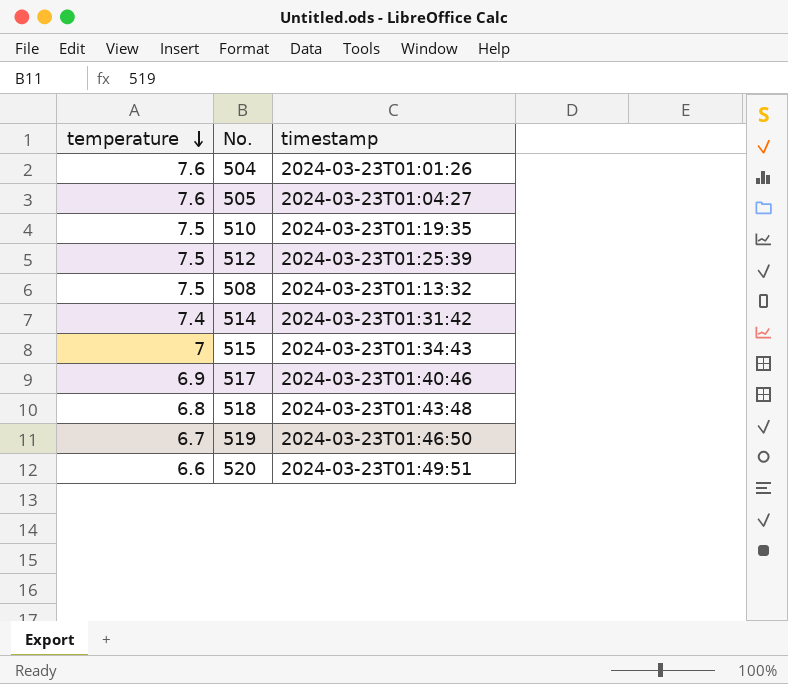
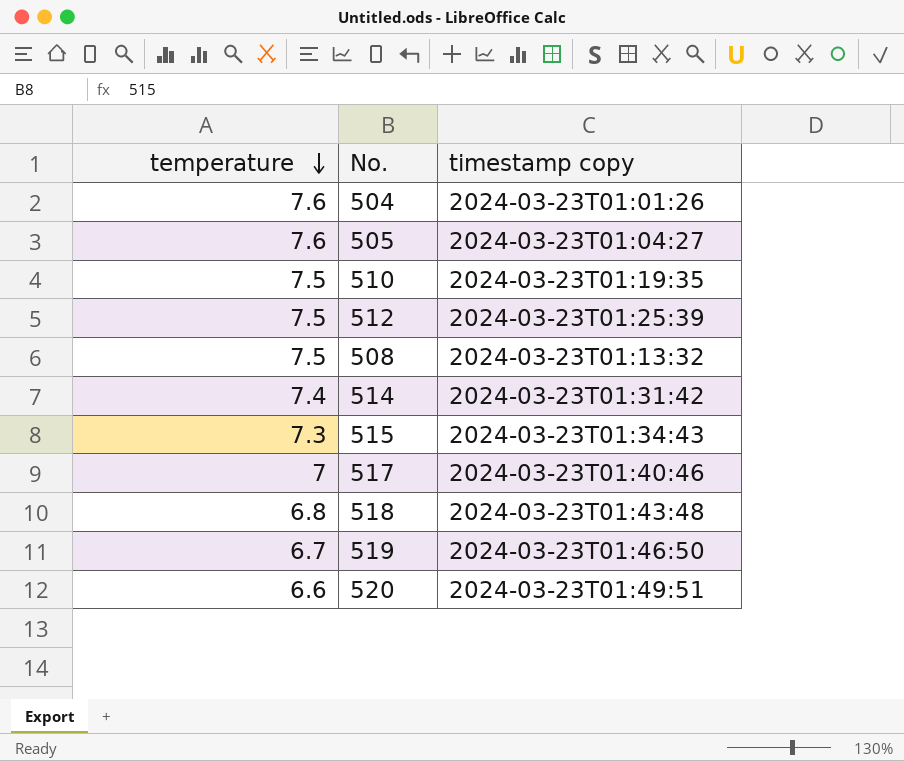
column name: timestamp -> timestamp copy
515 | temperature: 7 -> 7.3
517 | temperature: 6.9 -> 7

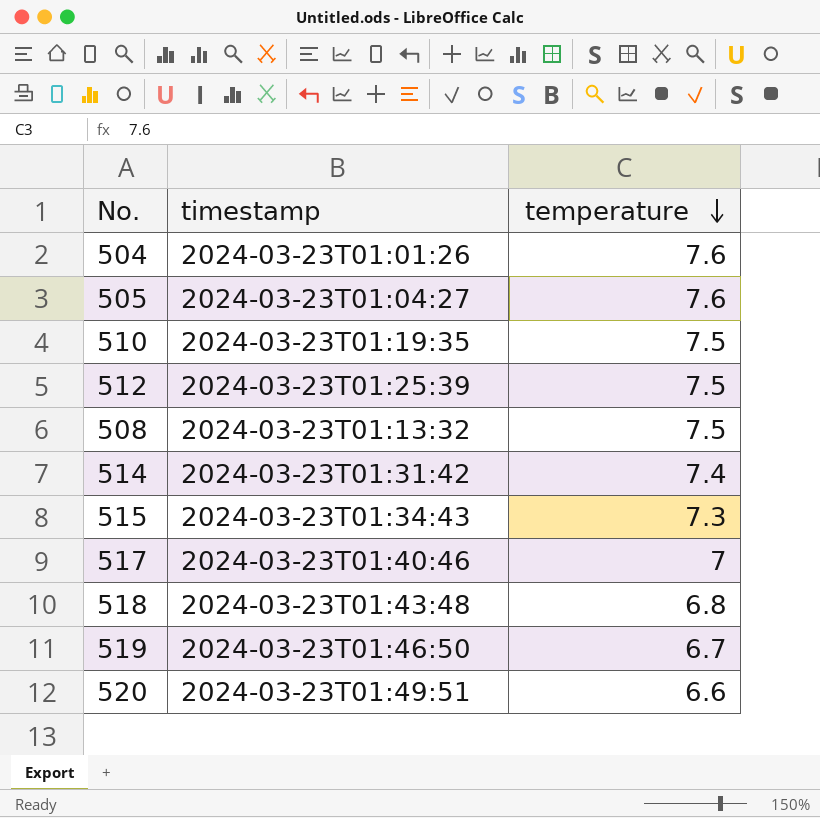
column name: timestamp copy -> timestamp
column temperature | position: 1 -> 3

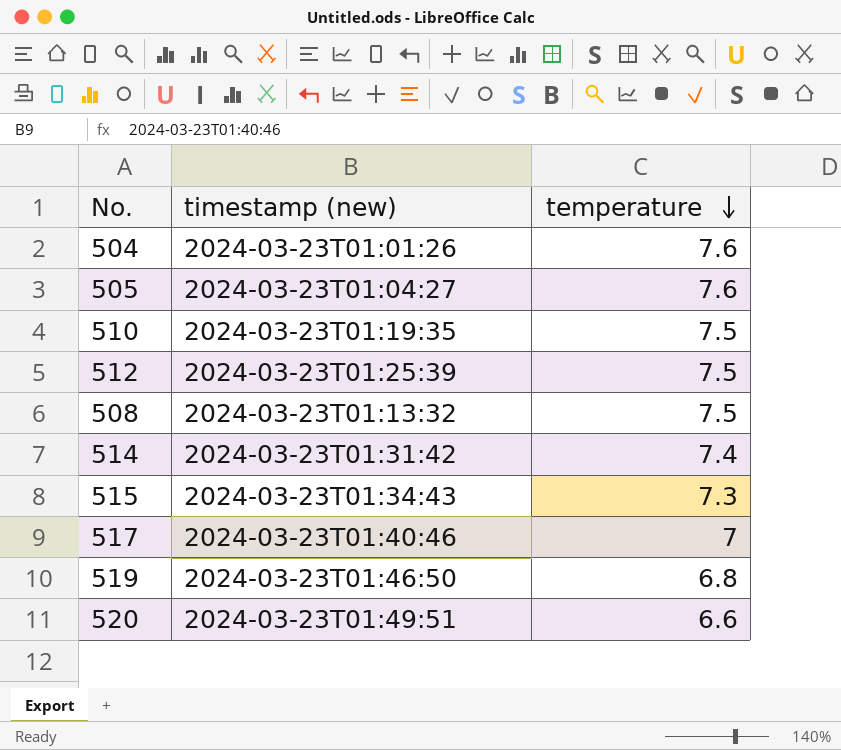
column name: timestamp -> timestamp (new)
row 518: 2024-03-23T01:43:48 | 6.8 -> none
519 | temperature: 6.7 -> 6.8

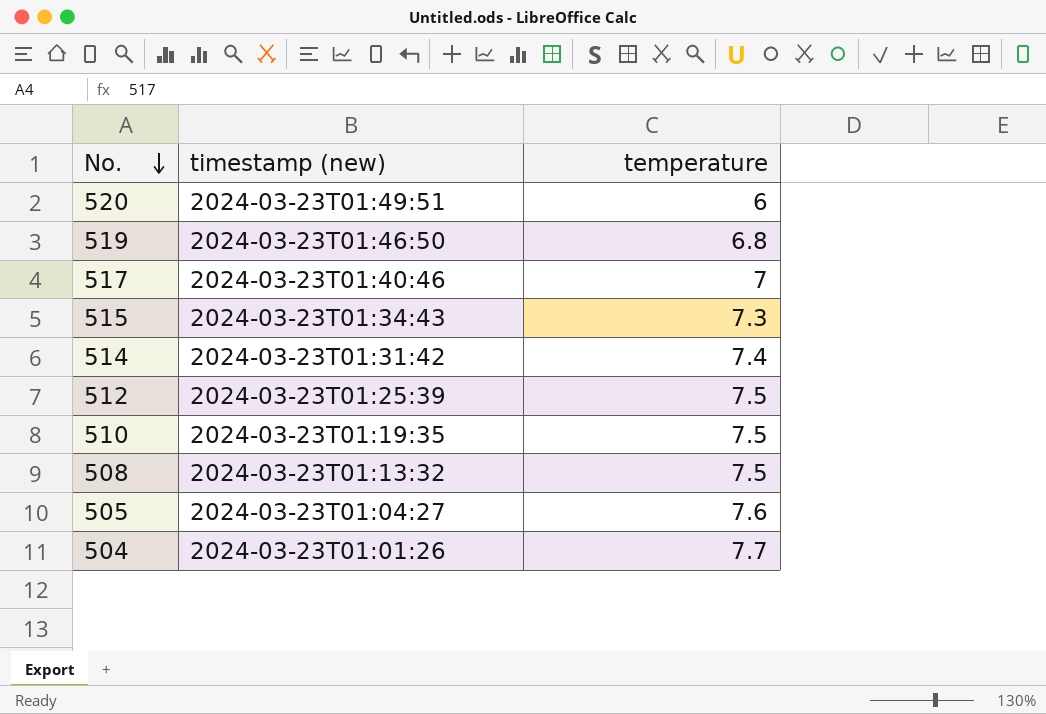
row order: temperature descending -> No. descending
520 | temperature: 6.6 -> 6
504 | temperature: 7.6 -> 7.7

